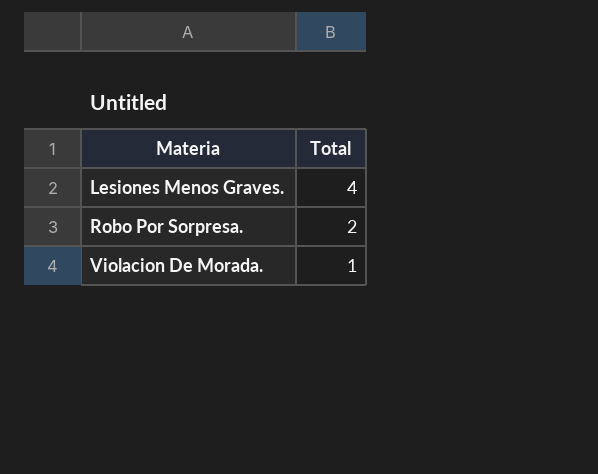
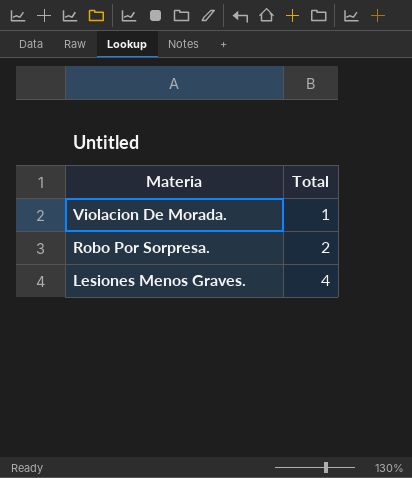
row order: Materia ascending -> Materia descending

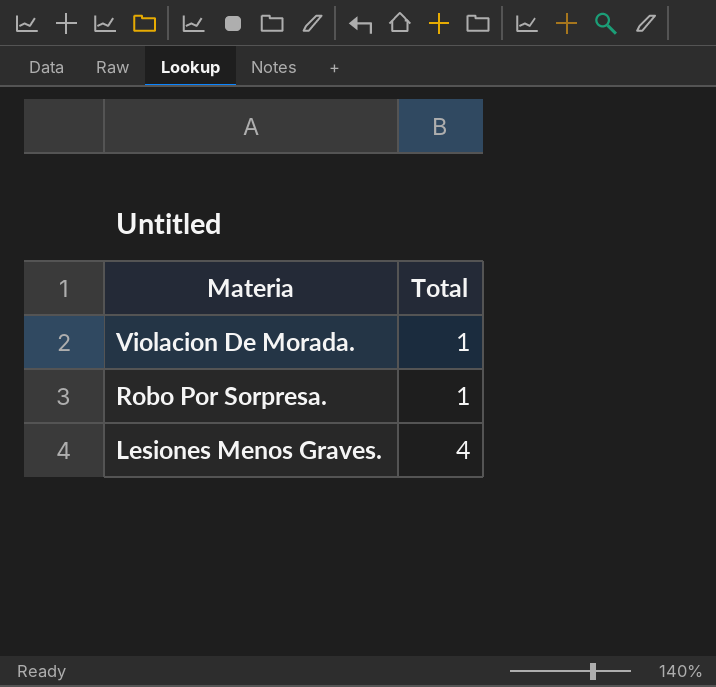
Robo Por Sorpresa. | Total: 2 -> 1

